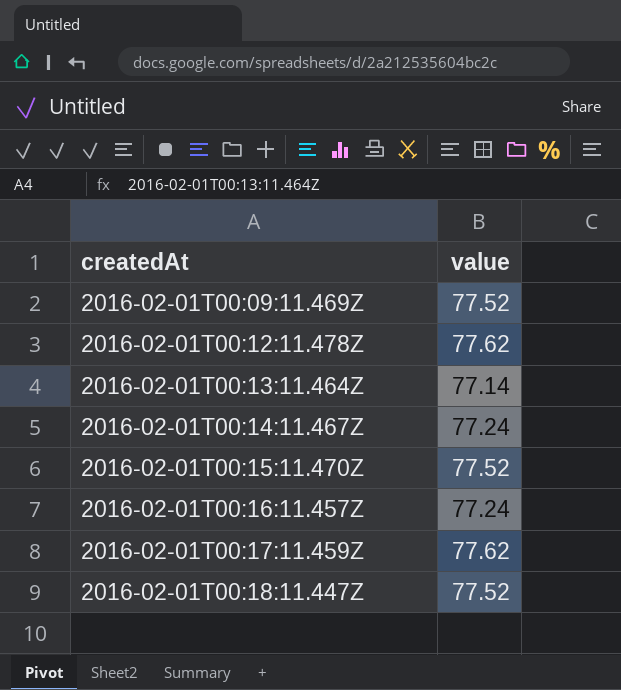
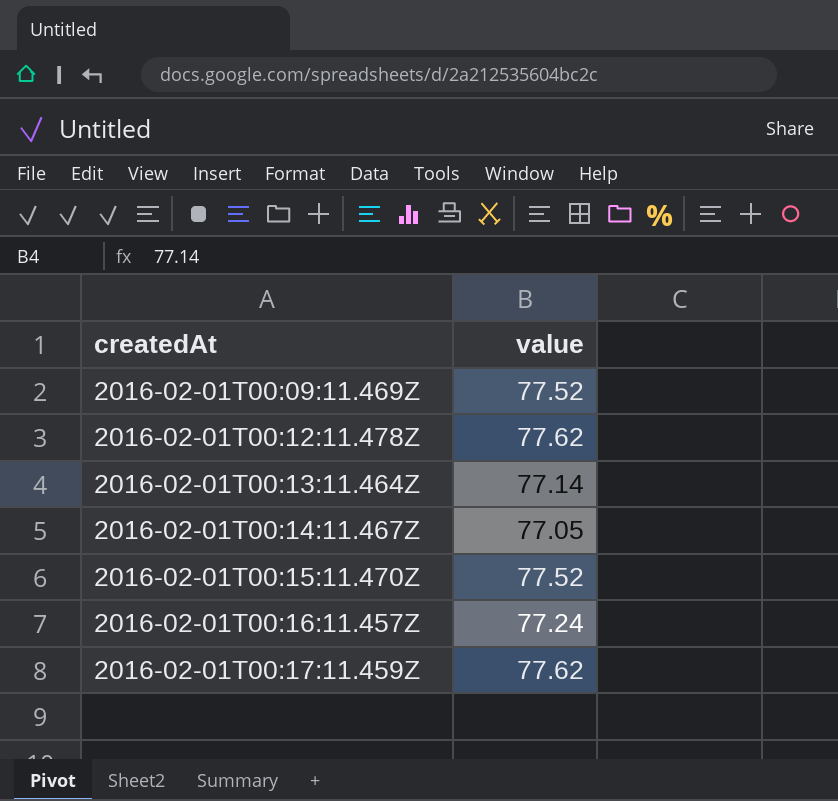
row 2016-02-01T00:18:11.447Z: 77.52 -> none
2016-02-01T00:14:11.467Z | value: 77.24 -> 77.05

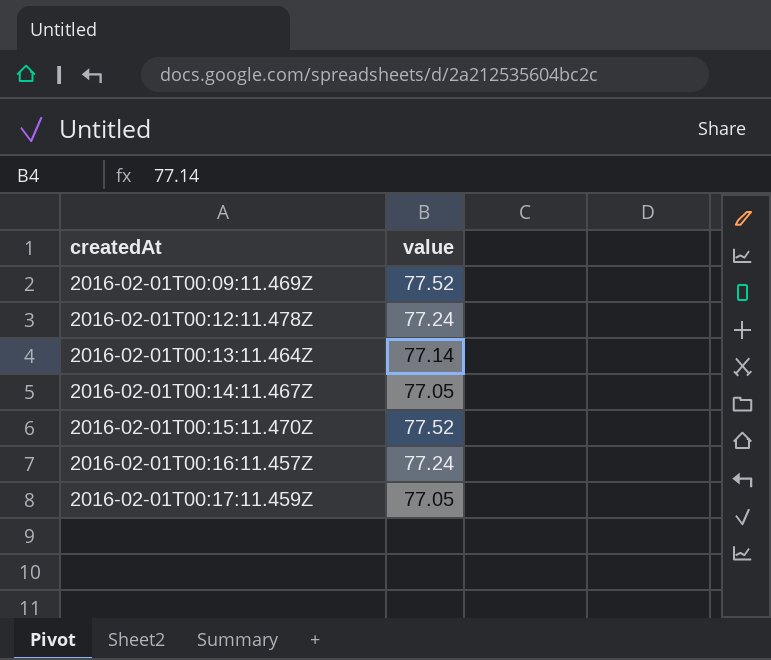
2016-02-01T00:12:11.478Z | value: 77.62 -> 77.24
2016-02-01T00:17:11.459Z | value: 77.62 -> 77.05

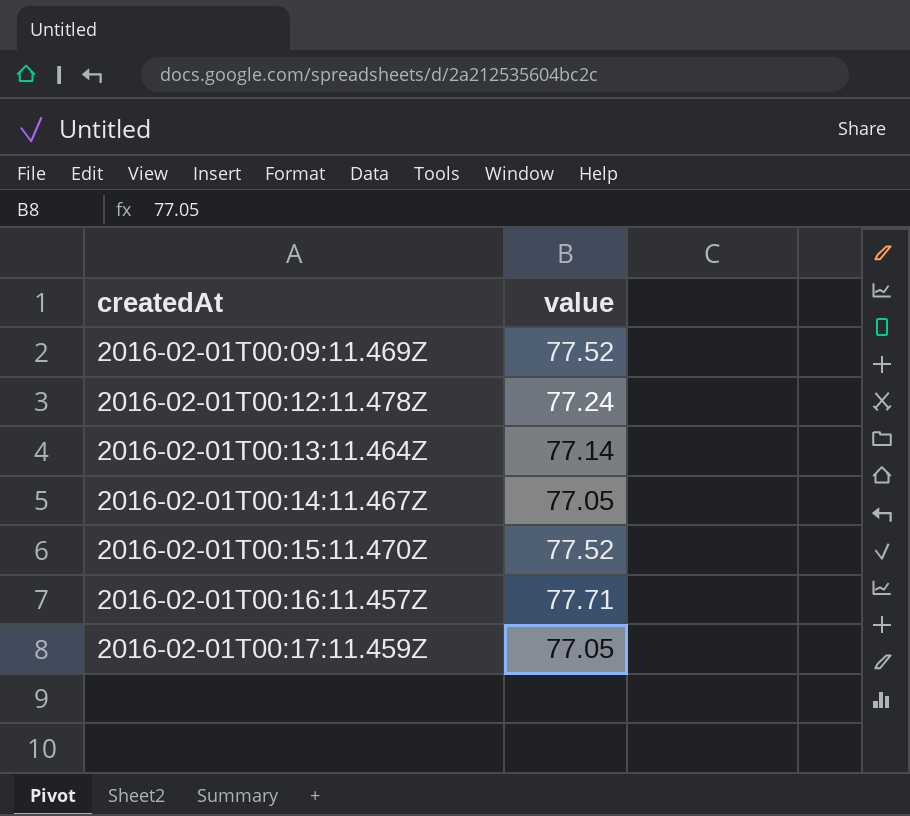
2016-02-01T00:16:11.457Z | value: 77.24 -> 77.71

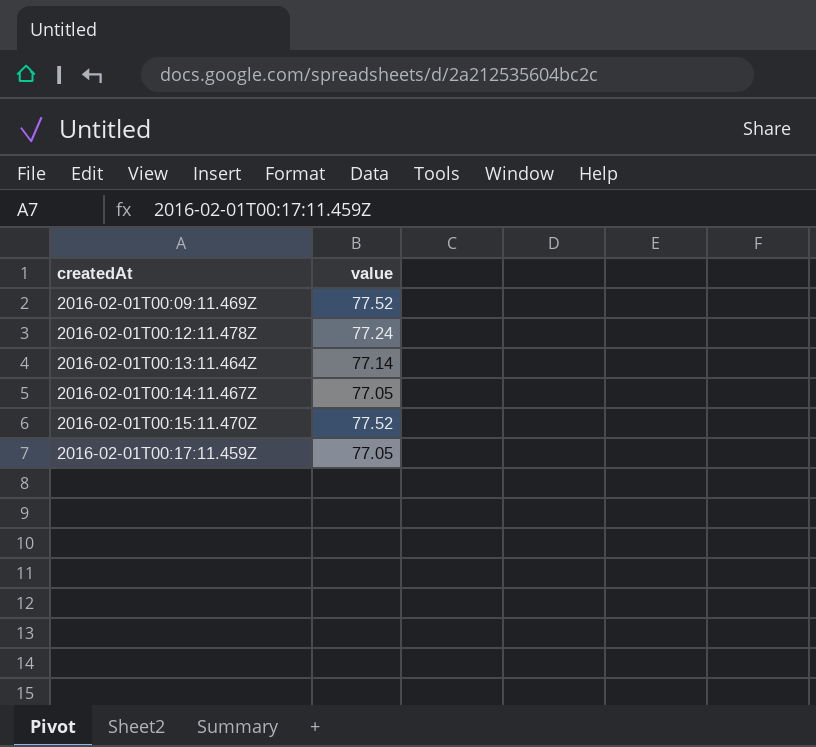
row 2016-02-01T00:16:11.457Z: 77.71 -> none

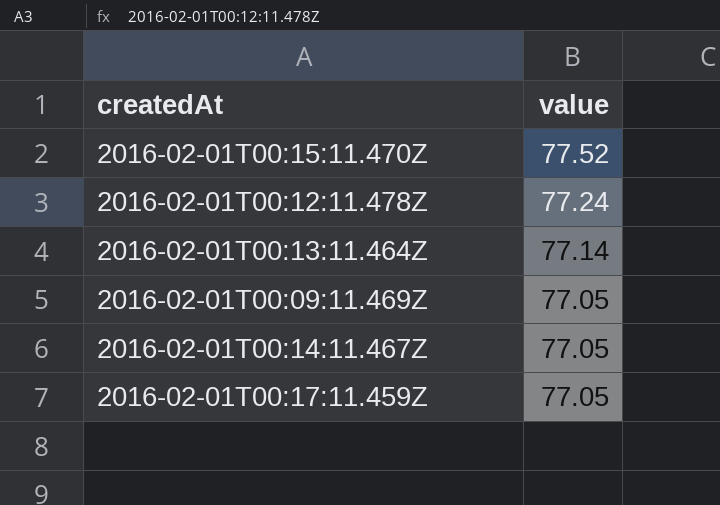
row order: createdAt ascending -> value descending
2016-02-01T00:09:11.469Z | value: 77.52 -> 77.05

